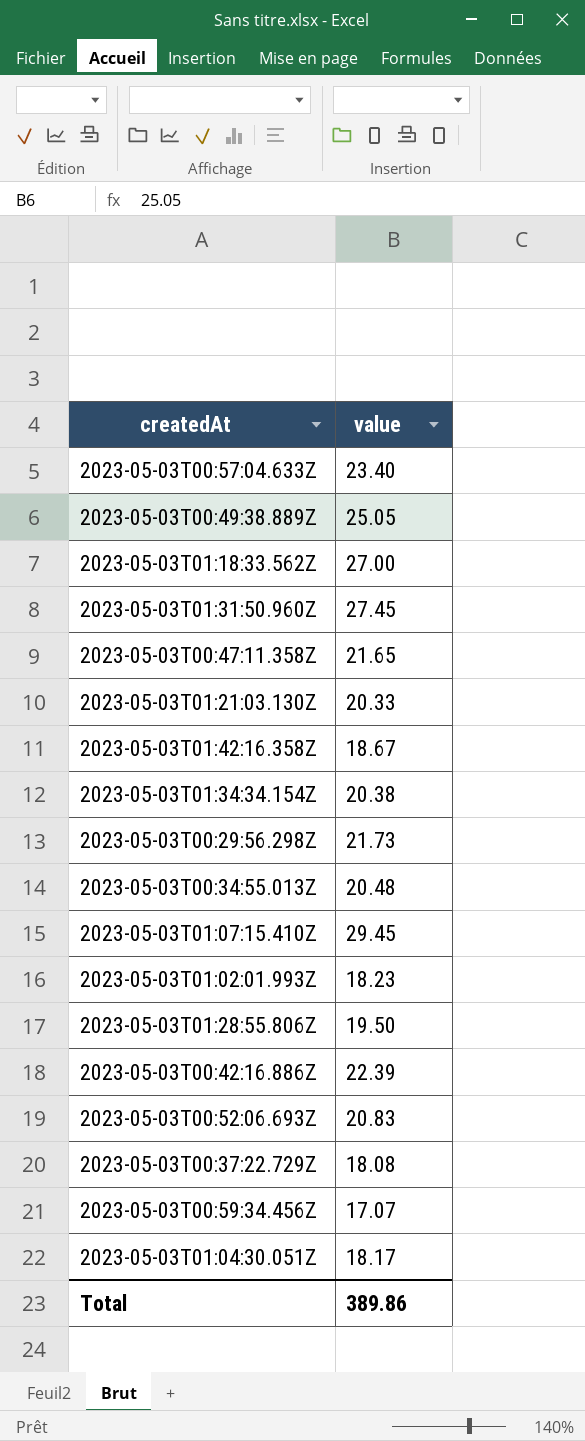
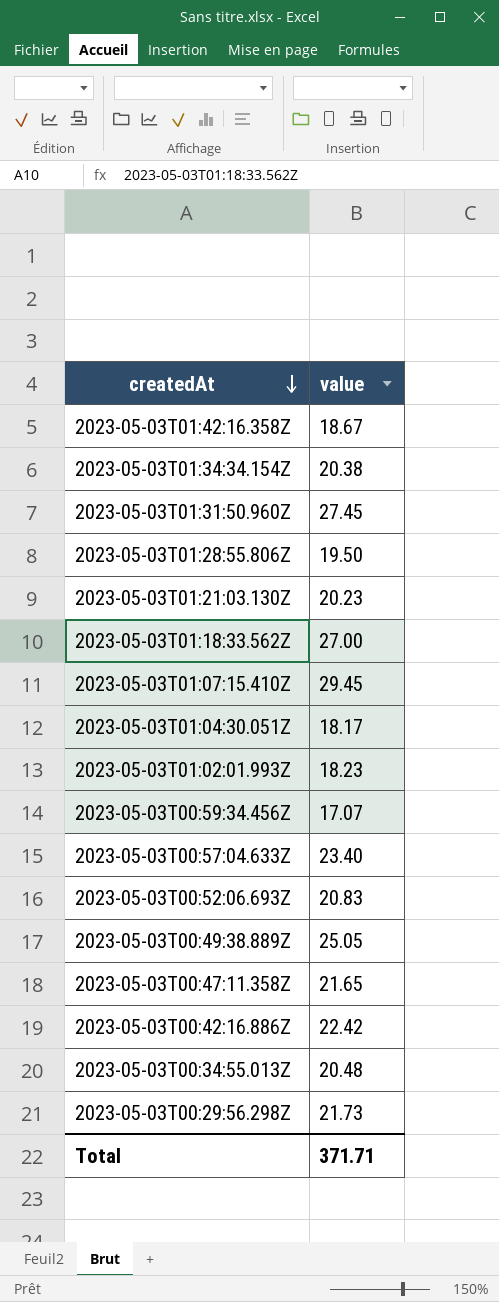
row order: none -> createdAt descending
row 2023-05-03T00:37:22.729Z: 18.08 -> none
2023-05-03T01:21:03.130Z | value: 20.33 -> 20.23
2023-05-03T00:42:16.886Z | value: 22.39 -> 22.42
Total | value: 389.86 -> 371.71

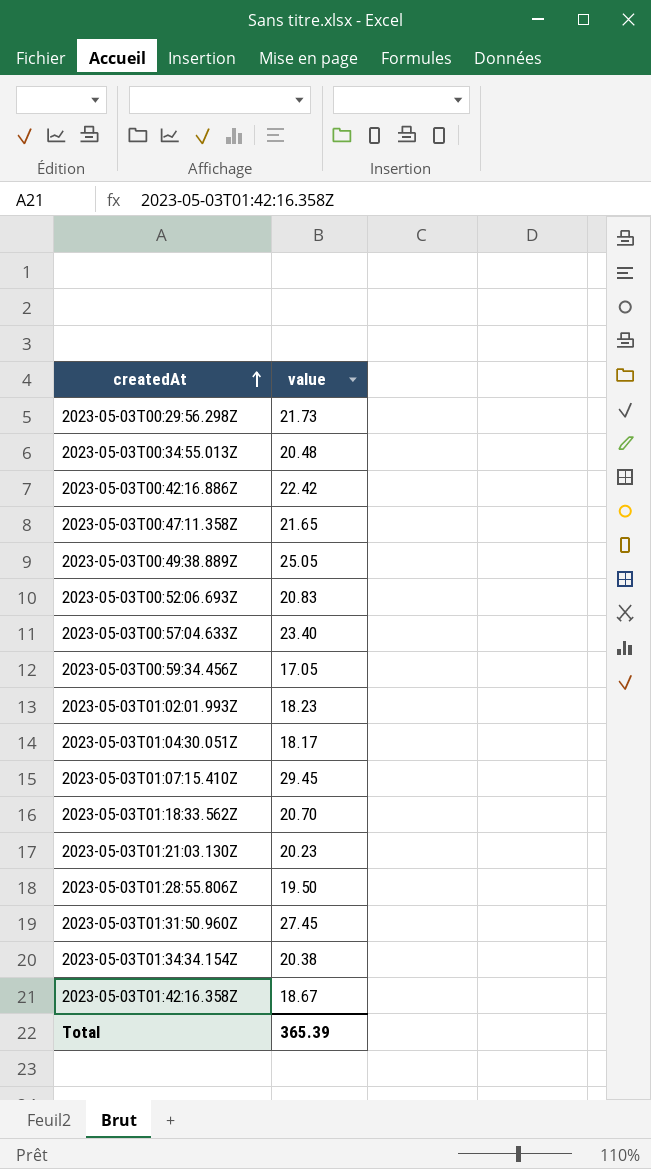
row order: createdAt descending -> createdAt ascending
2023-05-03T00:59:34.456Z | value: 17.07 -> 17.05
2023-05-03T01:18:33.562Z | value: 27.00 -> 20.70
Total | value: 371.71 -> 365.39

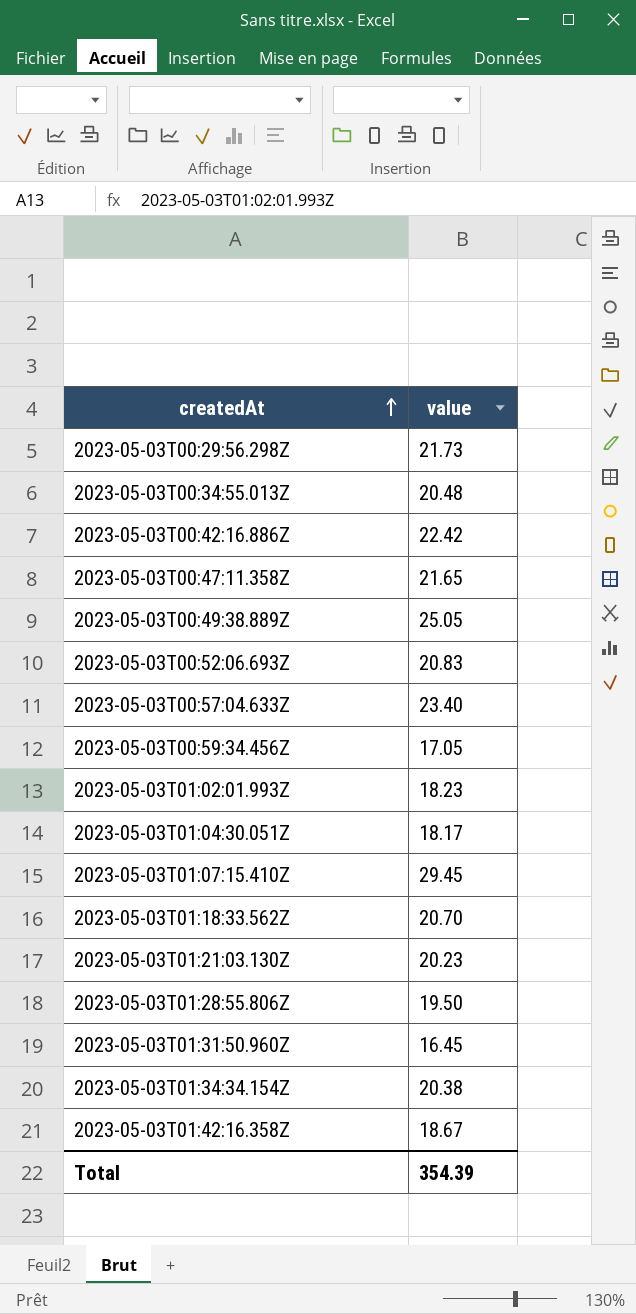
2023-05-03T01:31:50.960Z | value: 27.45 -> 16.45
Total | value: 365.39 -> 354.39

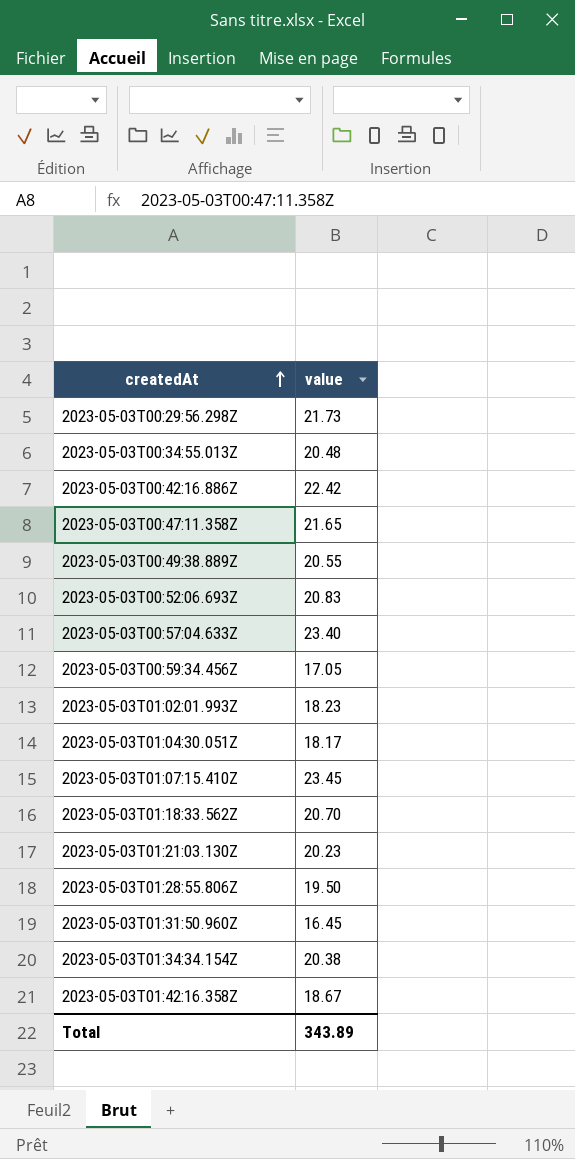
2023-05-03T00:49:38.889Z | value: 25.05 -> 20.55
2023-05-03T01:07:15.410Z | value: 29.45 -> 23.45
Total | value: 354.39 -> 343.89

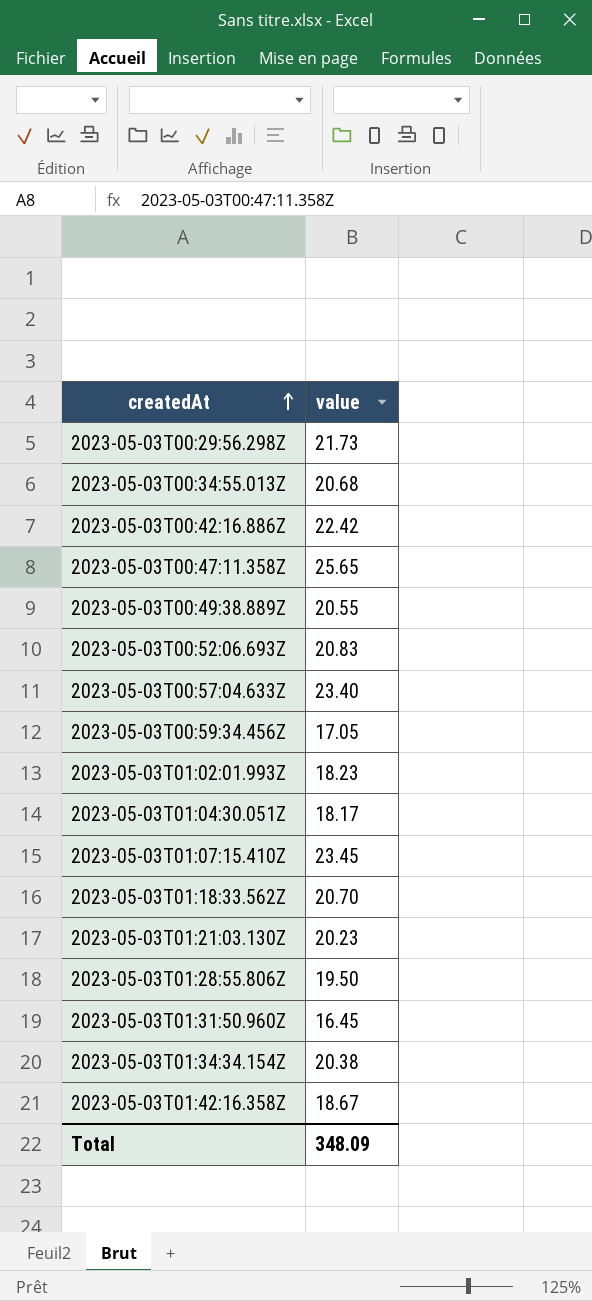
2023-05-03T00:34:55.013Z | value: 20.48 -> 20.68
2023-05-03T00:47:11.358Z | value: 21.65 -> 25.65
Total | value: 343.89 -> 348.09

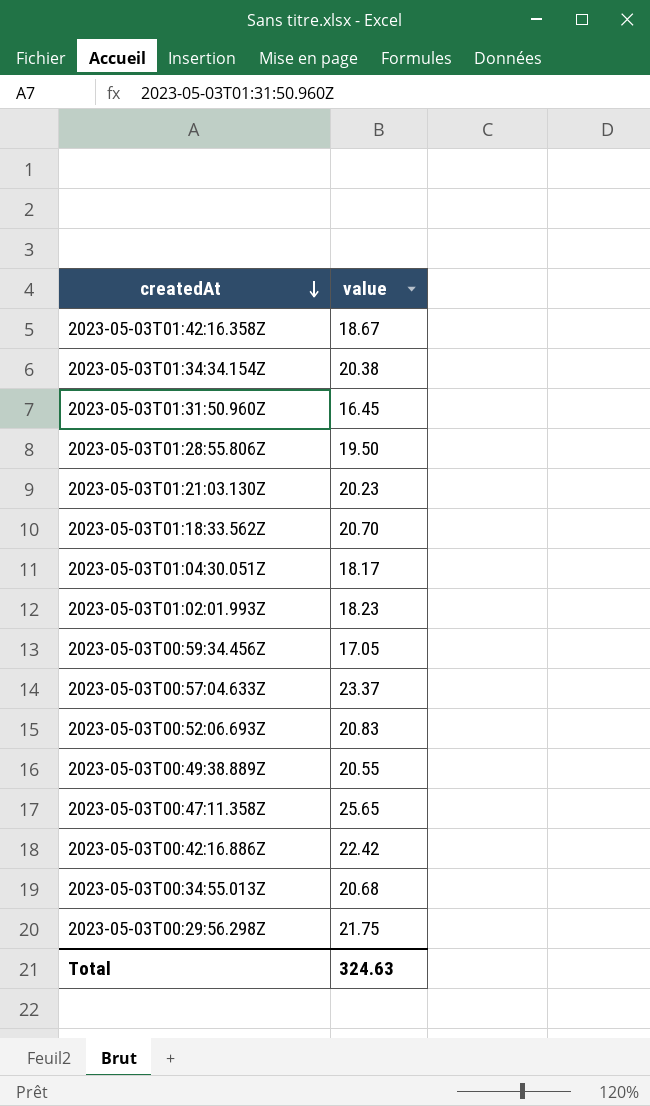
row order: createdAt ascending -> createdAt descending
row 2023-05-03T01:07:15.410Z: 23.45 -> none
2023-05-03T00:57:04.633Z | value: 23.40 -> 23.37
2023-05-03T00:29:56.298Z | value: 21.73 -> 21.75
Total | value: 348.09 -> 324.63

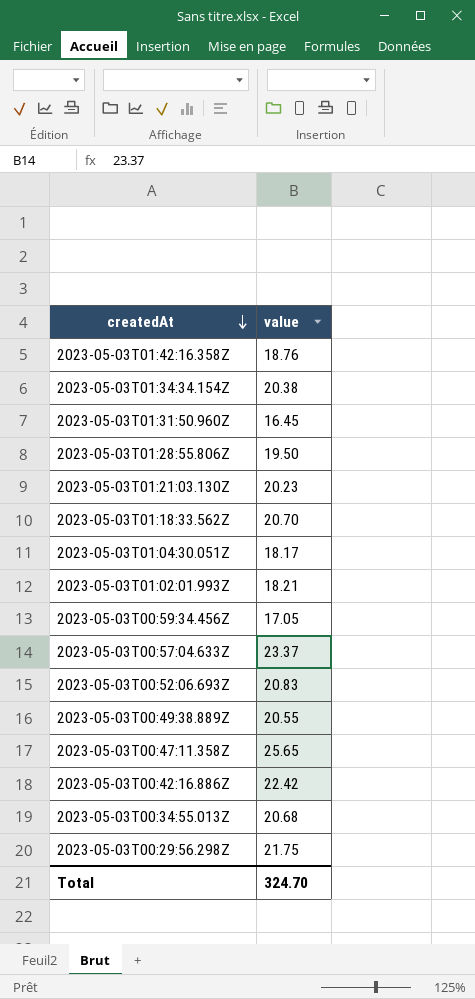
2023-05-03T01:42:16.358Z | value: 18.67 -> 18.76
2023-05-03T01:02:01.993Z | value: 18.23 -> 18.21
Total | value: 324.63 -> 324.70

